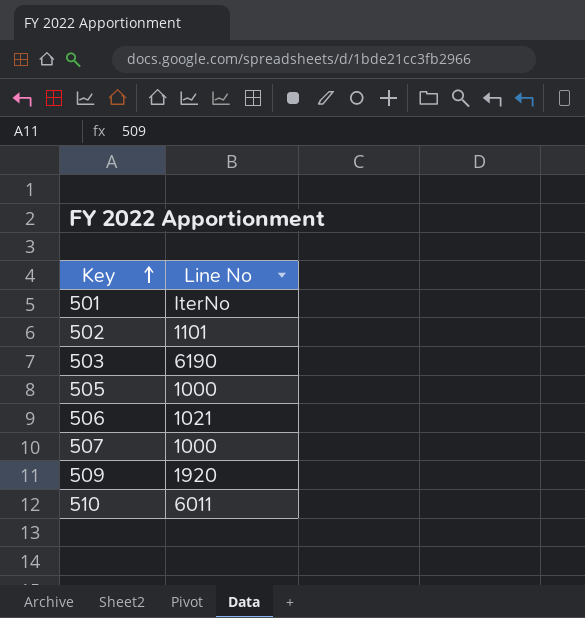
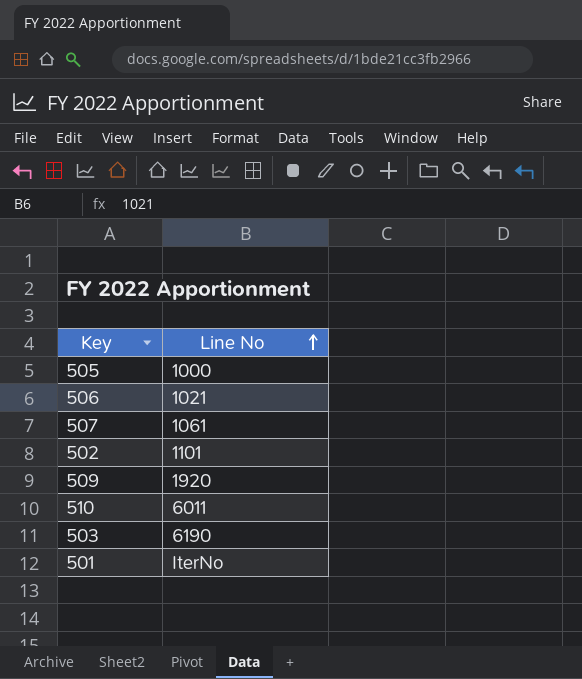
row order: Key ascending -> Line No ascending
507 | Line No: 1000 -> 1061

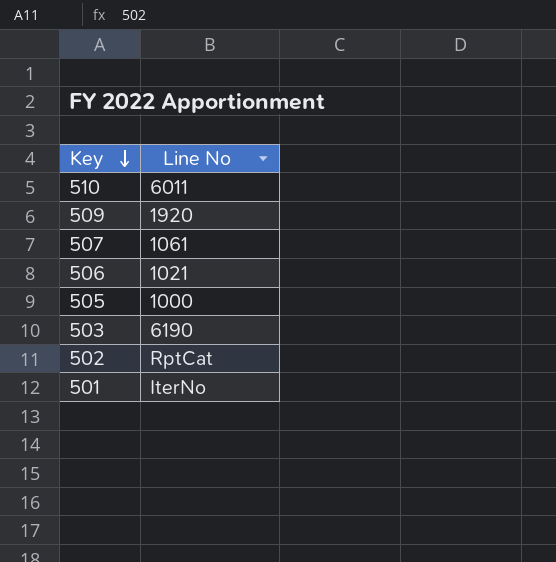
row order: Line No ascending -> Key descending
502 | Line No: 1101 -> RptCat

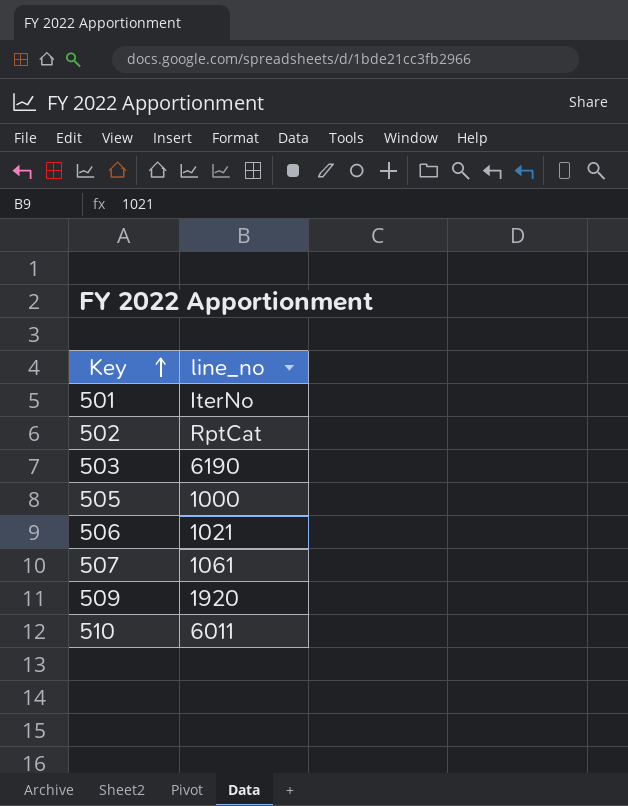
row order: Key descending -> Key ascending
column name: Line No -> line_no

